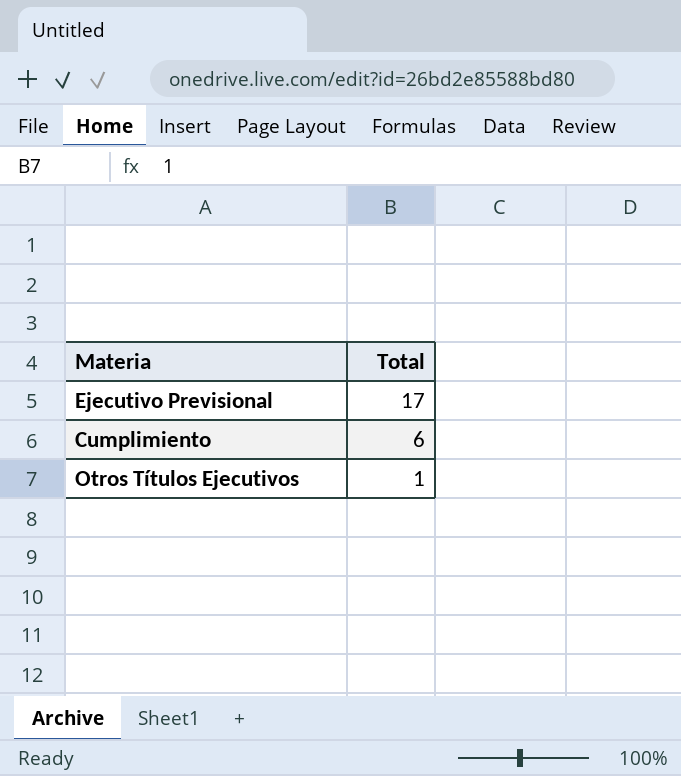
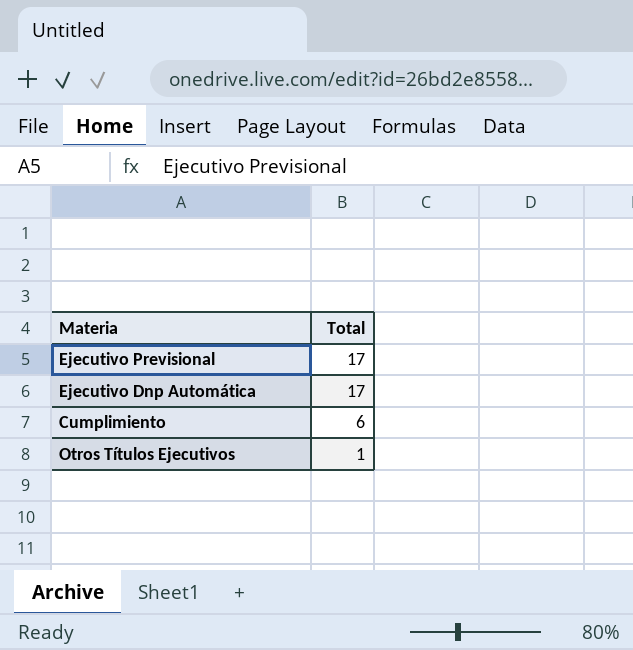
row Ejecutivo Dnp Automática: none -> 17

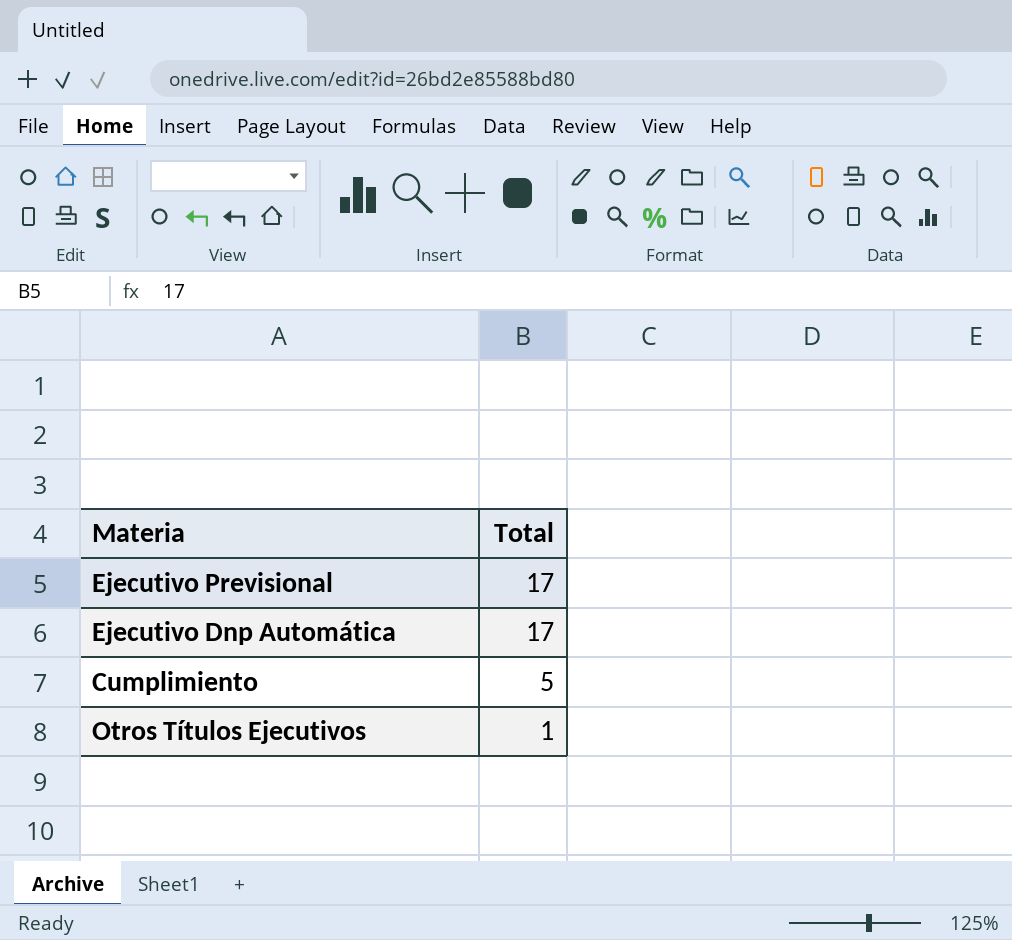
Cumplimiento | Total: 6 -> 5

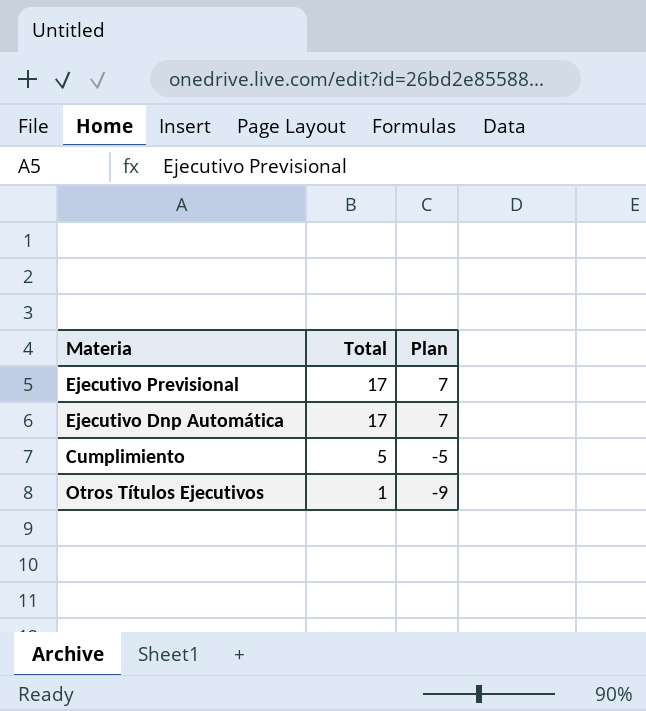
column Plan | formula: none -> [Total] - 10

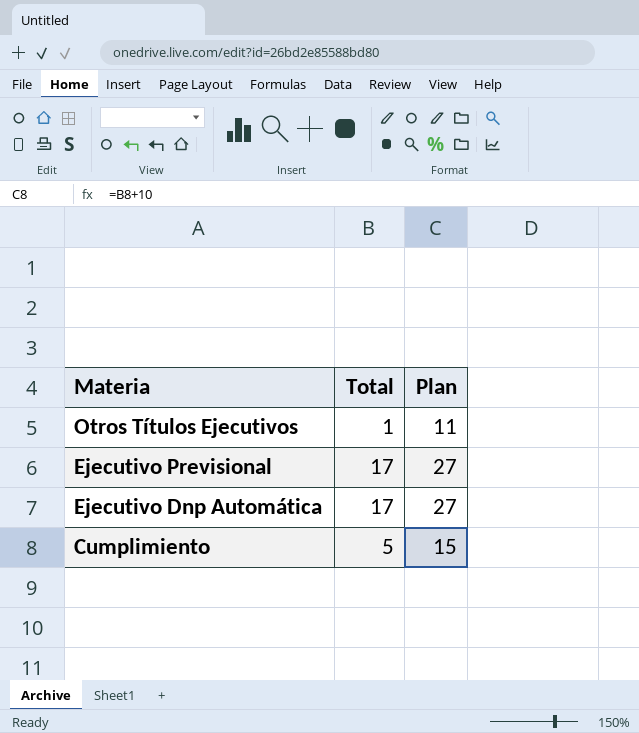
row order: Total descending -> Materia descending
column Plan | formula: [Total] - 10 -> [Total] + 10

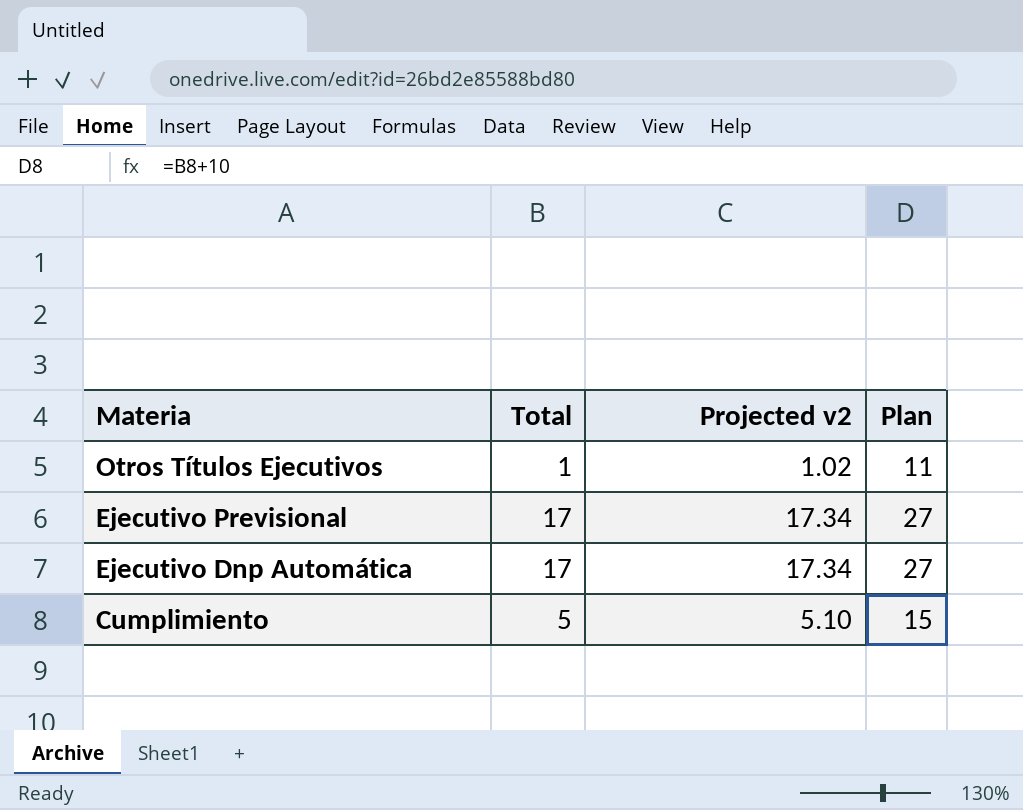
column Projected v2 | formula: none -> [Total] * 1.02

